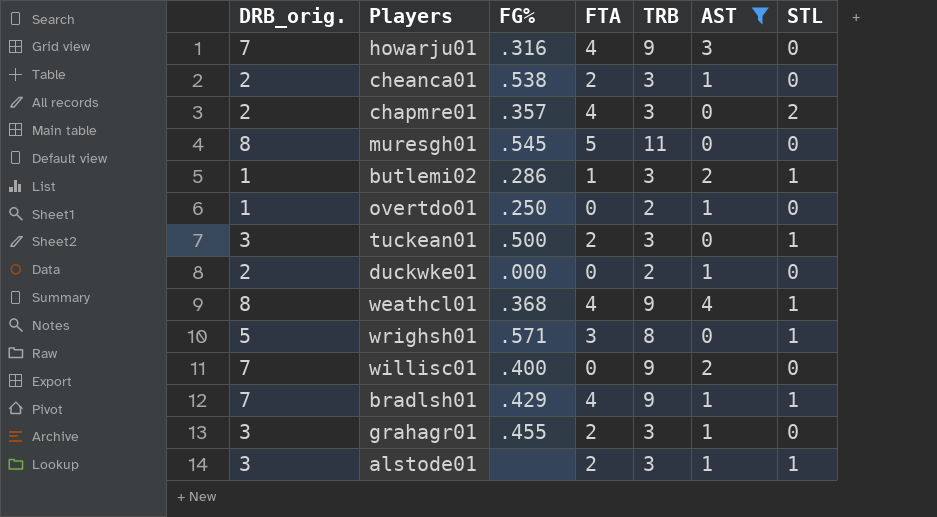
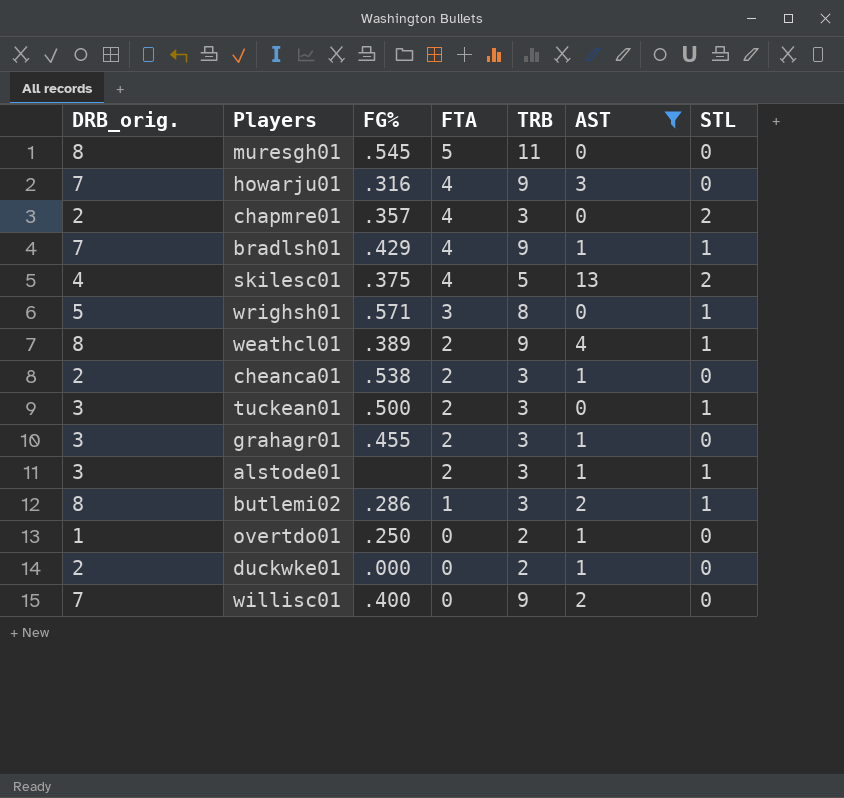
row order: none -> FTA descending
row skilesc01: none -> 4 | .375 | 4 | 5 | 13 | 2
weathcl01 | FG%: .368 -> .389
weathcl01 | FTA: 4 -> 2
butlemi02 | DRB_orig.: 1 -> 8

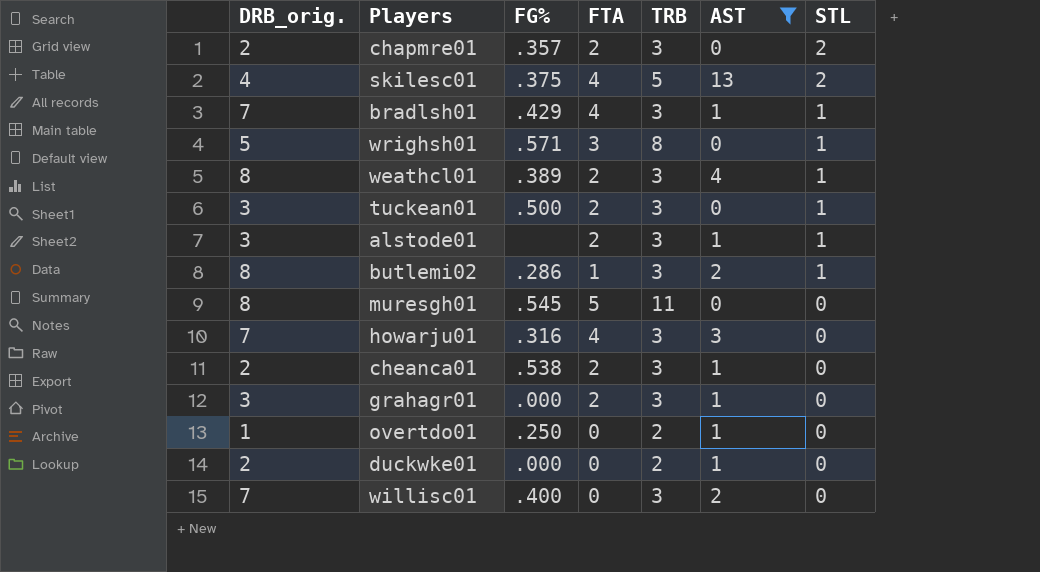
row order: FTA descending -> STL descending
chapmre01 | FTA: 4 -> 2
bradlsh01 | TRB: 9 -> 3
weathcl01 | TRB: 9 -> 3
howarju01 | TRB: 9 -> 3
grahagr01 | FG%: .455 -> .000
willisc01 | TRB: 9 -> 3

